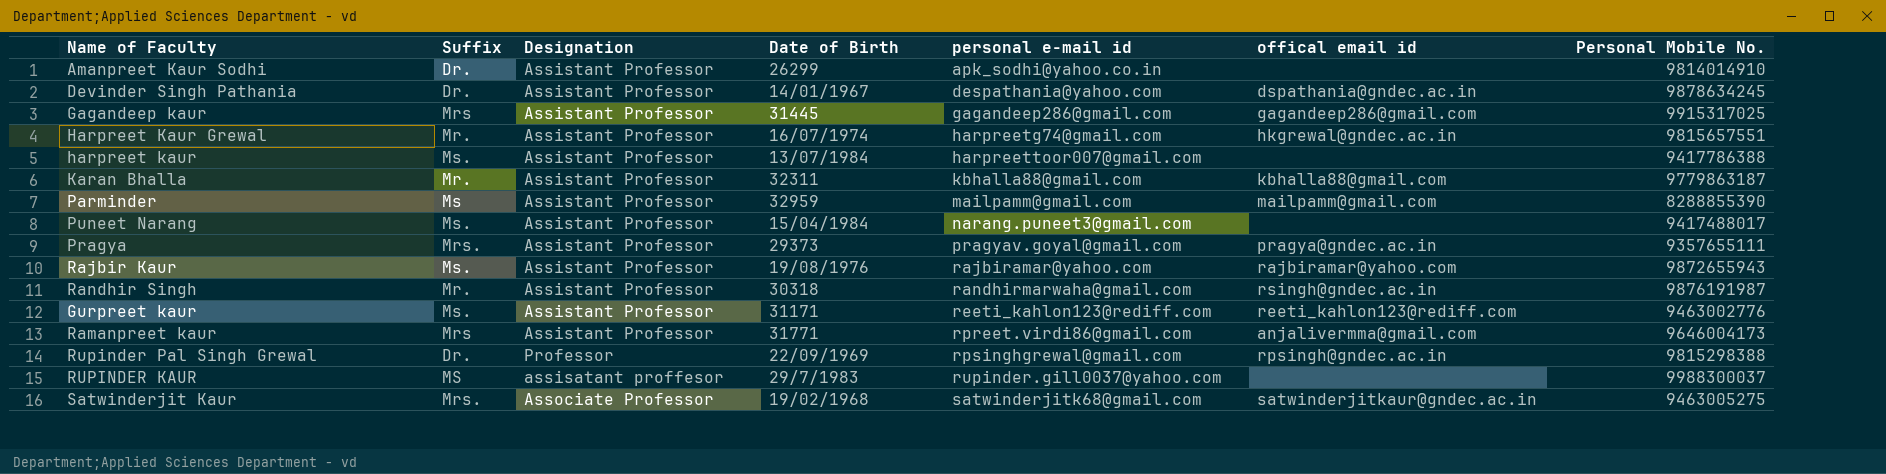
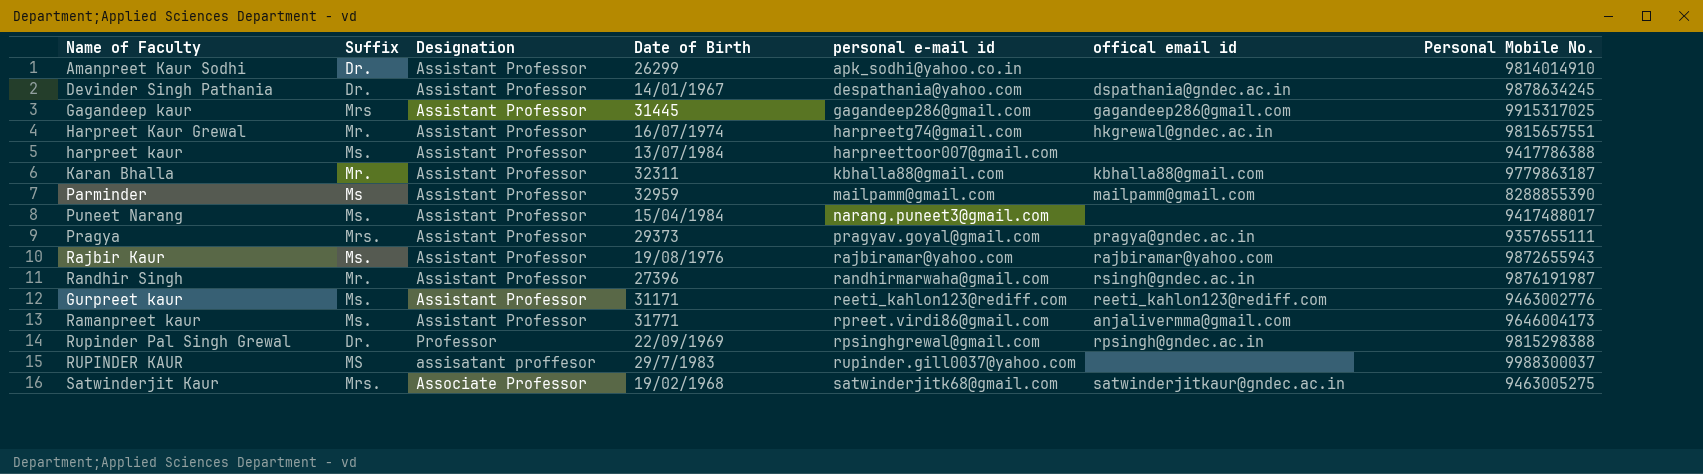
Randhir Singh | Date of Birth: 30318 -> 27396
Ramanpreet kaur | Suffix: Mrs -> Ms.

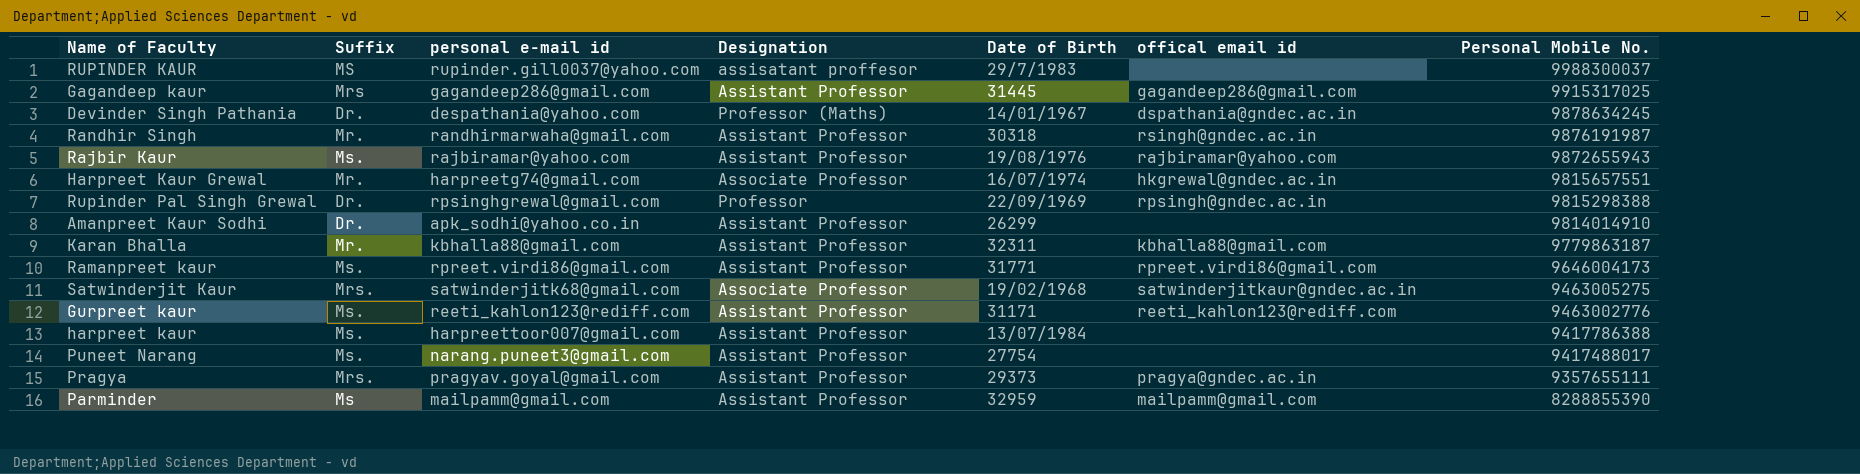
row order: personal e-mail id ascending -> Personal Mobile No. descending
column personal e-mail id | position: 5 -> 3
Devinder Singh Pathania | Designation: Assistant Professor -> Professor (Maths)
Randhir Singh | Date of Birth: 27396 -> 30318
Harpreet Kaur Grewal | Designation: Assistant Professor -> Associate Professor
Ramanpreet kaur | offical email id: anjalivermma@gmail.com -> rpreet.virdi86@gmail.com
Puneet Narang | Date of Birth: 15/04/1984 -> 27754

